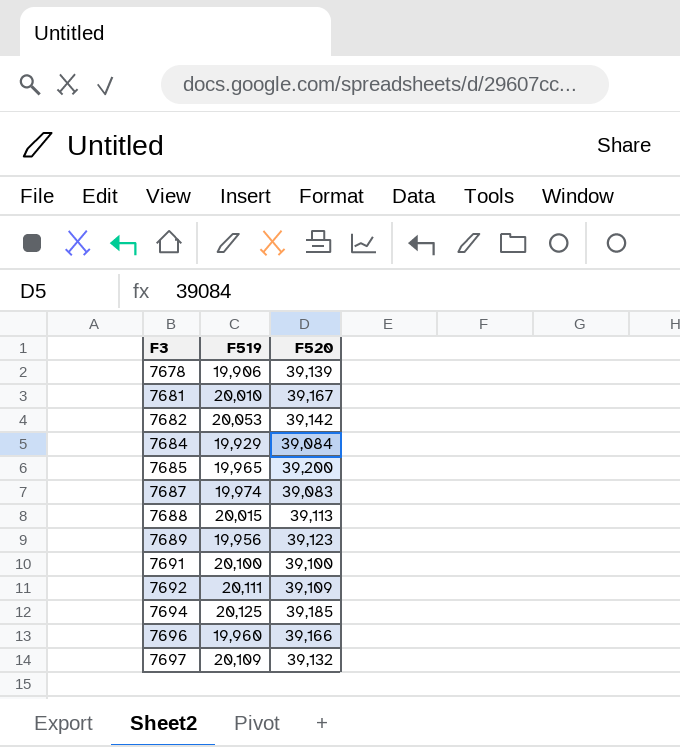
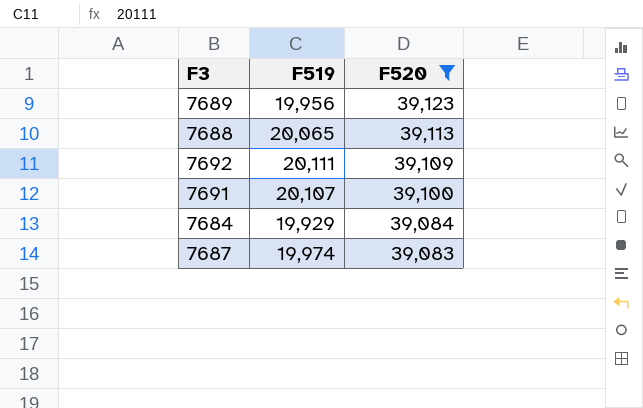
filter: none -> F520 <= 39,123
row order: F3 ascending -> F520 descending
7688 | F519: 20,015 -> 20,065
7691 | F519: 20,100 -> 20,107

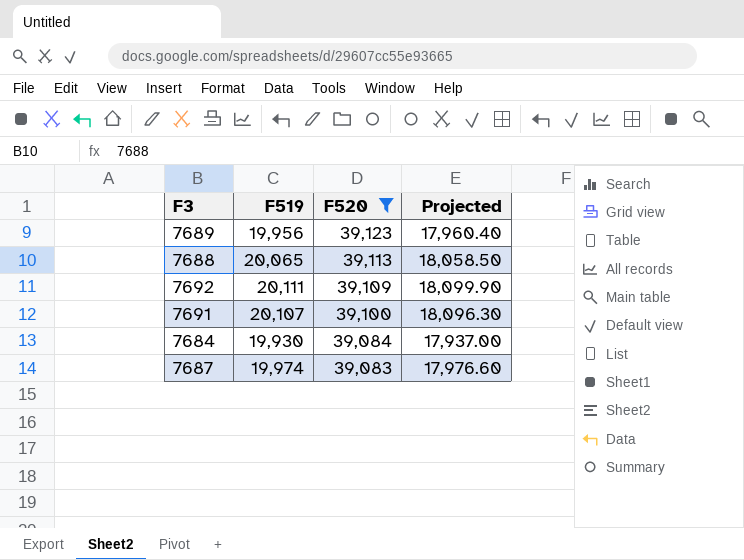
column Projected | formula: none -> [F519] * 0.9
7684 | F519: 19,929 -> 19,930

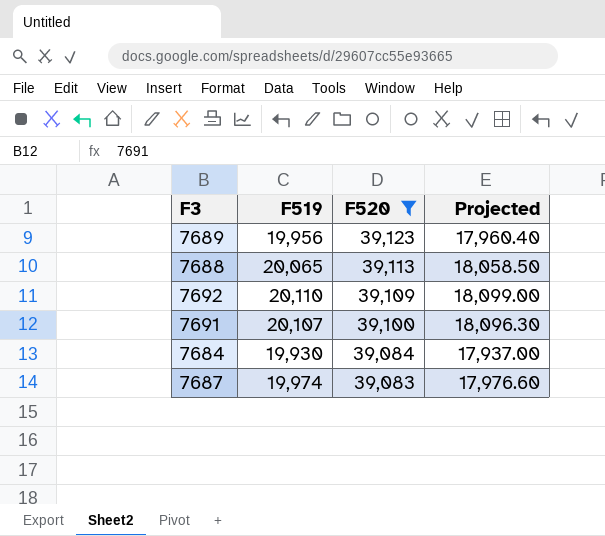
7692 | F519: 20,111 -> 20,110
7692 | Projected: 18,099.90 -> 18,099.00

